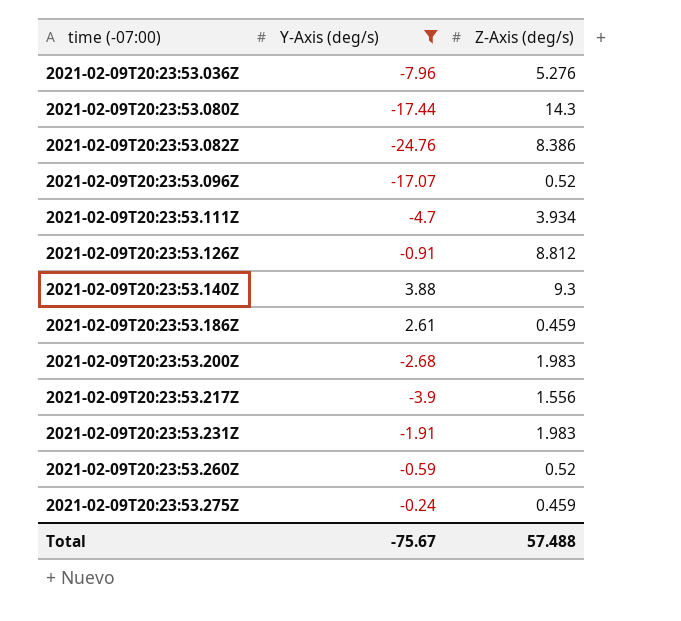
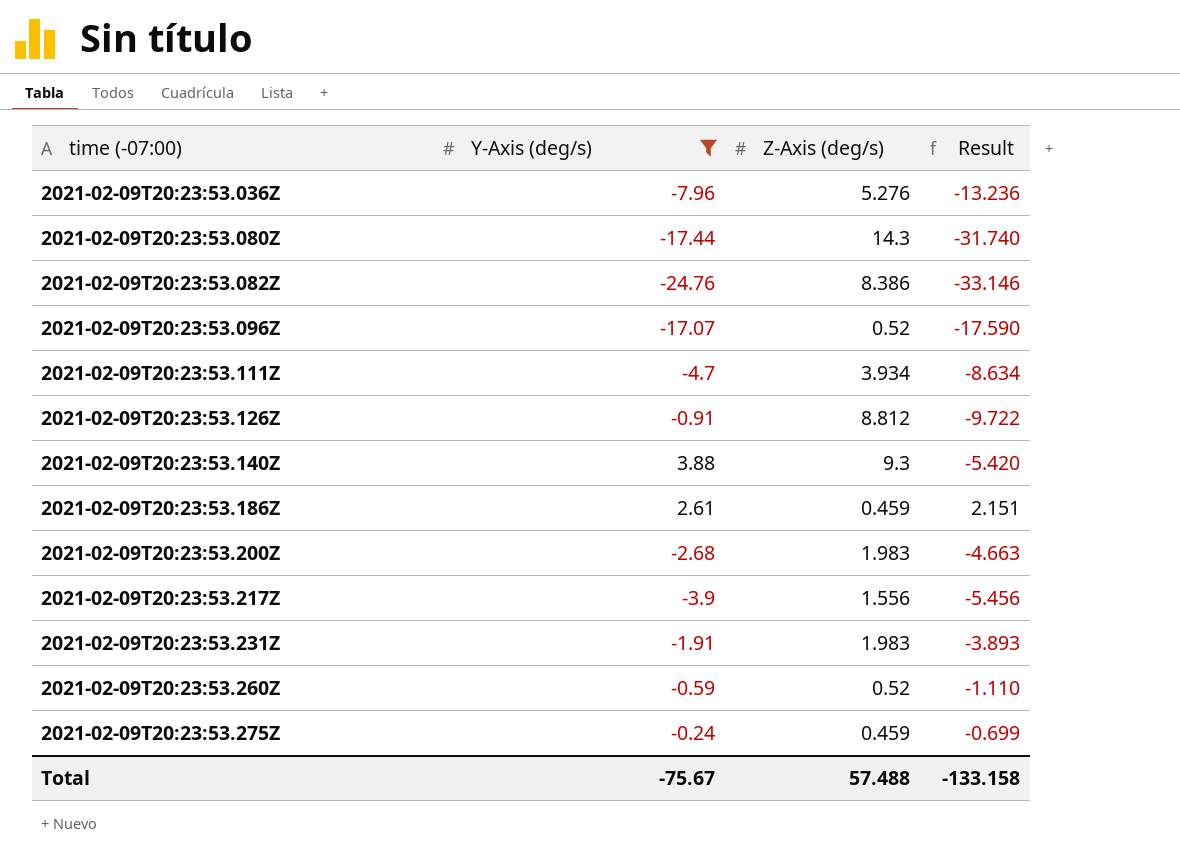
column Result | formula: none -> [Y-Axis (deg/s)] - [Z-Axis (deg/s)]

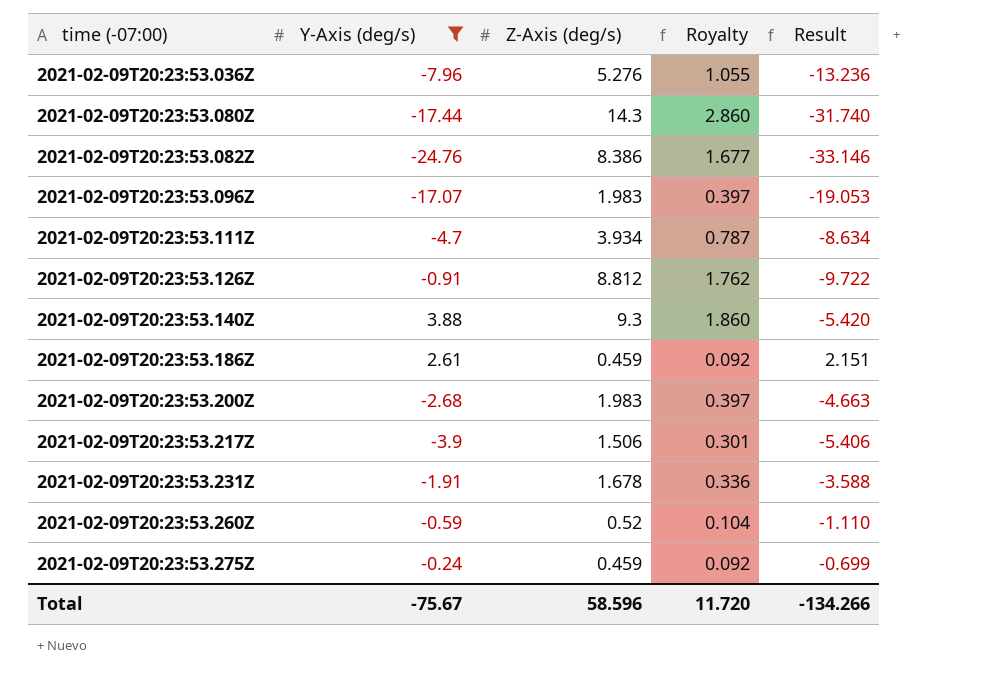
column Royalty | formula: none -> [Z-Axis (deg/s)] * 0.2
2021-02-09T20:23:53.096Z | Z-Axis (deg/s): 0.52 -> 1.983
2021-02-09T20:23:53.096Z | Result: -17.590 -> -19.053
2021-02-09T20:23:53.217Z | Z-Axis (deg/s): 1.556 -> 1.506
2021-02-09T20:23:53.217Z | Result: -5.456 -> -5.406
2021-02-09T20:23:53.231Z | Z-Axis (deg/s): 1.983 -> 1.678
2021-02-09T20:23:53.231Z | Result: -3.893 -> -3.588
Total | Z-Axis (deg/s): 57.488 -> 58.596
Total | Result: -133.158 -> -134.266

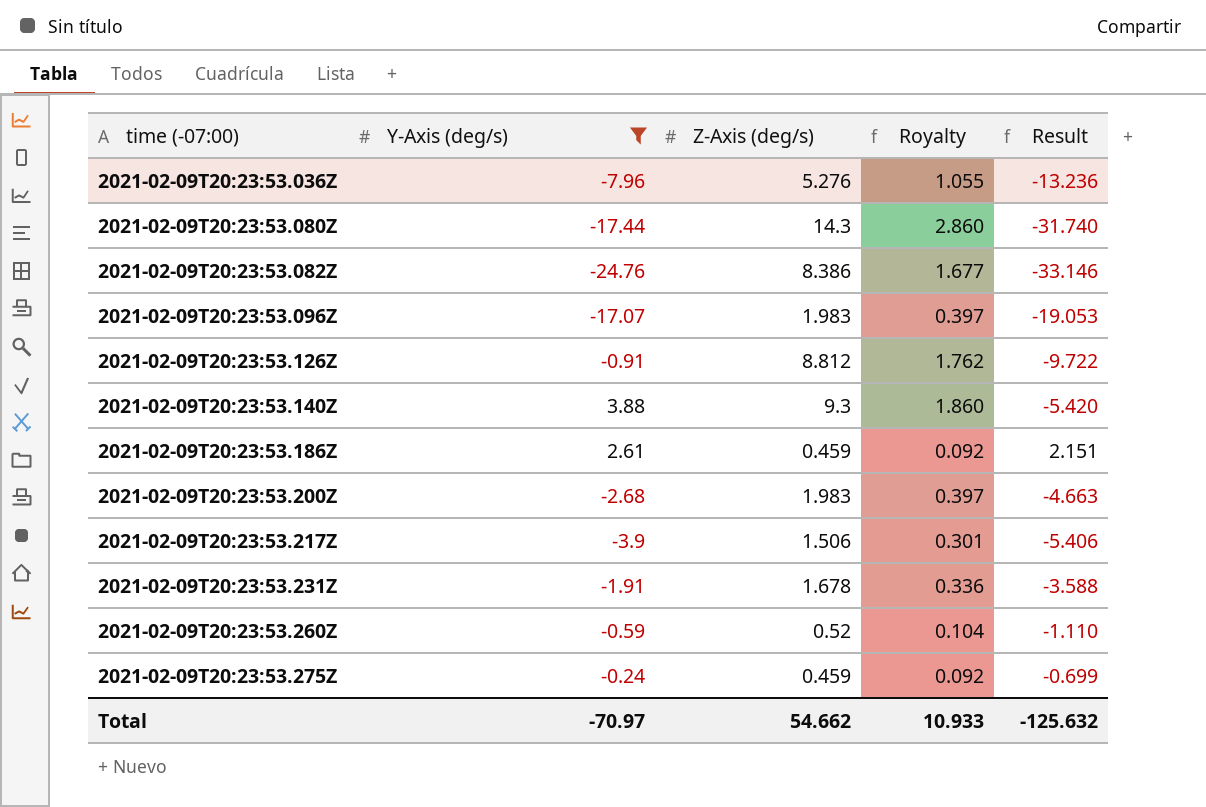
row 2021-02-09T20:23:53.111Z: -4.7 | 3.934 | 0.787 | -8.634 -> none
Total | Y-Axis (deg/s): -75.67 -> -70.97
Total | Z-Axis (deg/s): 58.596 -> 54.662
Total | Royalty: 11.720 -> 10.933
Total | Result: -134.266 -> -125.632

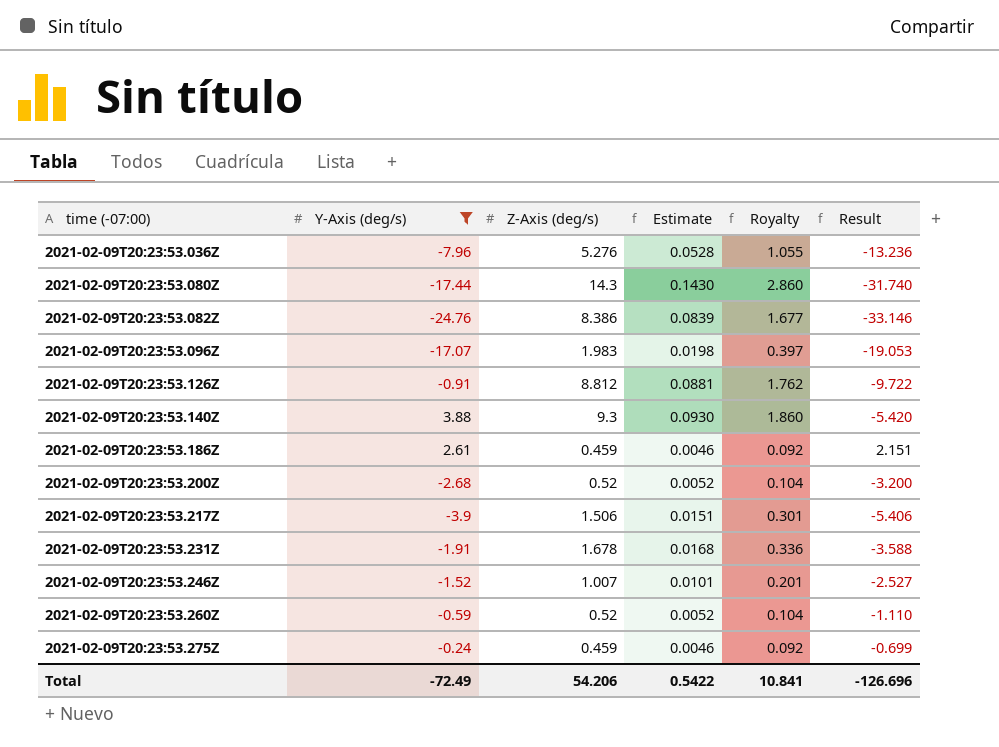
column Estimate | formula: none -> [Z-Axis (deg/s)] * 0.01
2021-02-09T20:23:53.200Z | Z-Axis (deg/s): 1.983 -> 0.52
2021-02-09T20:23:53.200Z | Royalty: 0.397 -> 0.104
2021-02-09T20:23:53.200Z | Result: -4.663 -> -3.200
row 2021-02-09T20:23:53.246Z: none -> -1.52 | 1.007 | 0.0101 | 0.201 | -2.527
Total | Y-Axis (deg/s): -70.97 -> -72.49
Total | Z-Axis (deg/s): 54.662 -> 54.206
Total | Royalty: 10.933 -> 10.841
Total | Result: -125.632 -> -126.696

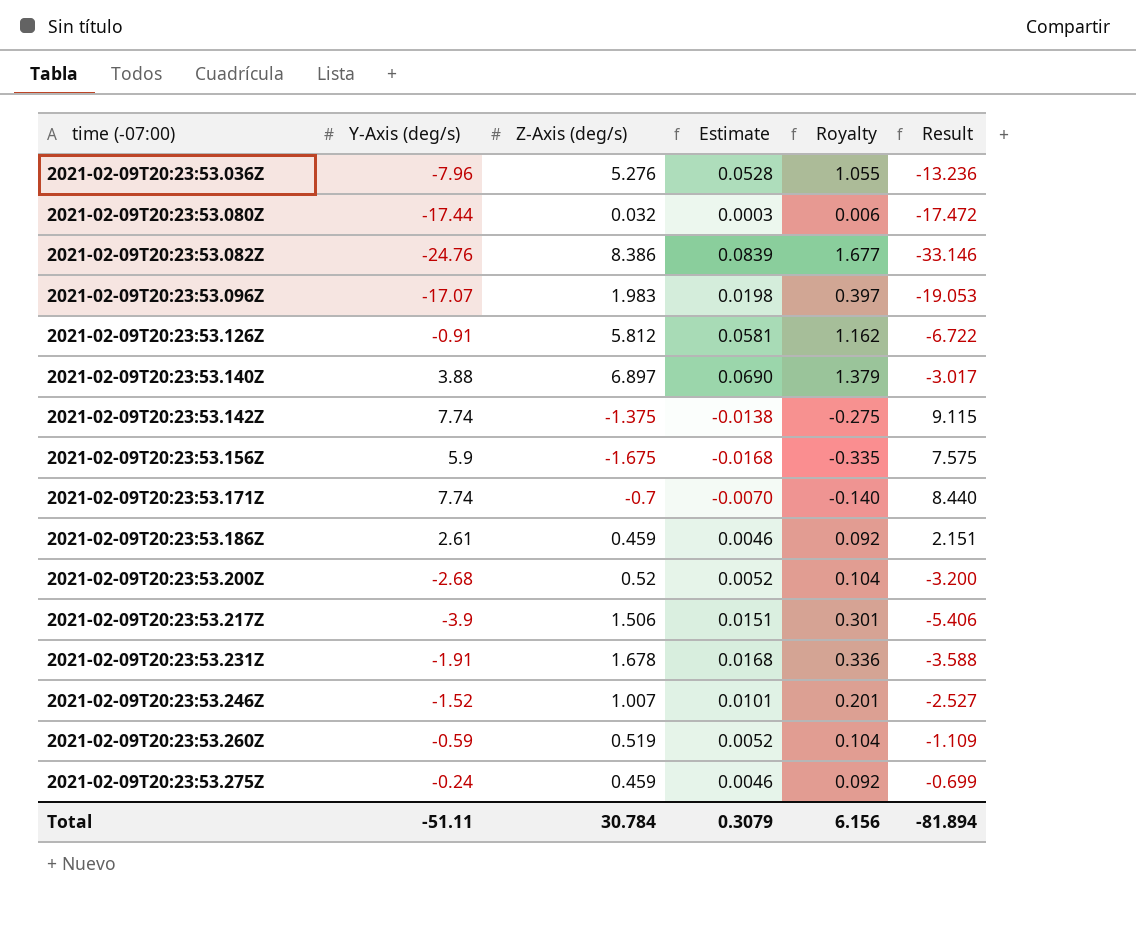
filter: Y-Axis (deg/s) <= 3.88 -> none
2021-02-09T20:23:53.080Z | Z-Axis (deg/s): 14.3 -> 0.032
2021-02-09T20:23:53.080Z | Estimate: 0.1430 -> 0.0003
2021-02-09T20:23:53.080Z | Royalty: 2.860 -> 0.006
2021-02-09T20:23:53.080Z | Result: -31.740 -> -17.472
2021-02-09T20:23:53.126Z | Z-Axis (deg/s): 8.812 -> 5.812
2021-02-09T20:23:53.126Z | Estimate: 0.0881 -> 0.0581
2021-02-09T20:23:53.126Z | Royalty: 1.762 -> 1.162
2021-02-09T20:23:53.126Z | Result: -9.722 -> -6.722
2021-02-09T20:23:53.140Z | Z-Axis (deg/s): 9.3 -> 6.897
2021-02-09T20:23:53.140Z | Estimate: 0.0930 -> 0.0690
2021-02-09T20:23:53.140Z | Royalty: 1.860 -> 1.379
2021-02-09T20:23:53.140Z | Result: -5.420 -> -3.017
2021-02-09T20:23:53.260Z | Z-Axis (deg/s): 0.52 -> 0.519
2021-02-09T20:23:53.260Z | Result: -1.110 -> -1.109
Total | Y-Axis (deg/s): -72.49 -> -51.11
Total | Z-Axis (deg/s): 54.206 -> 30.784
Total | Estimate: 0.5422 -> 0.3079
Total | Royalty: 10.841 -> 6.156
Total | Result: -126.696 -> -81.894

